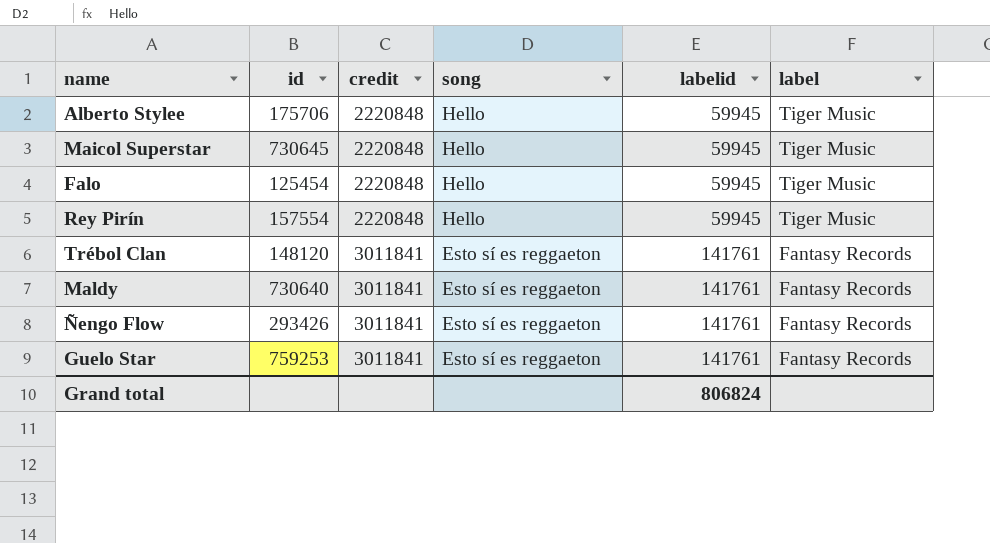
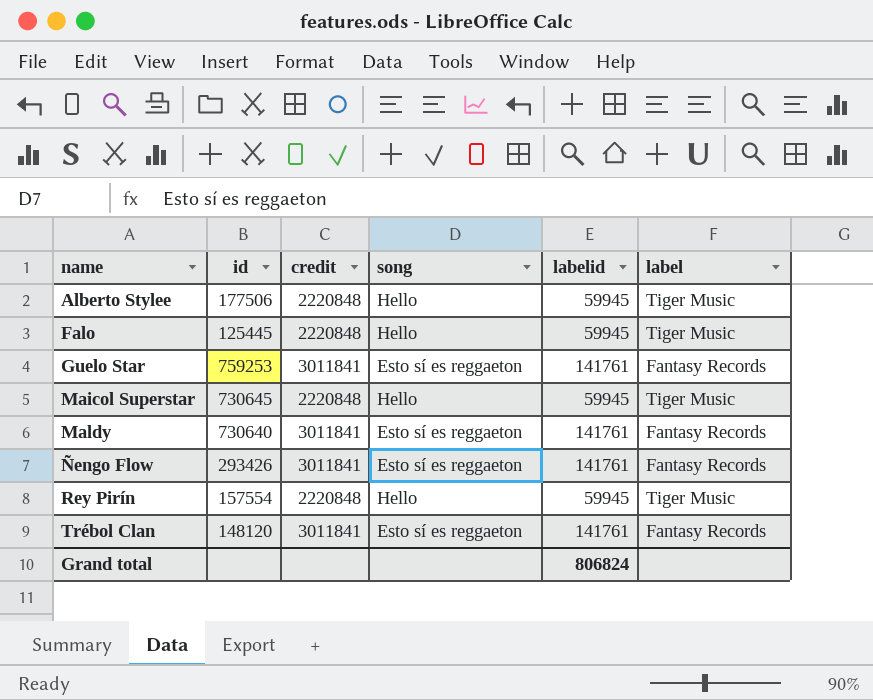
row order: credit ascending -> name ascending
Alberto Stylee | id: 175706 -> 177506
Falo | id: 125454 -> 125445

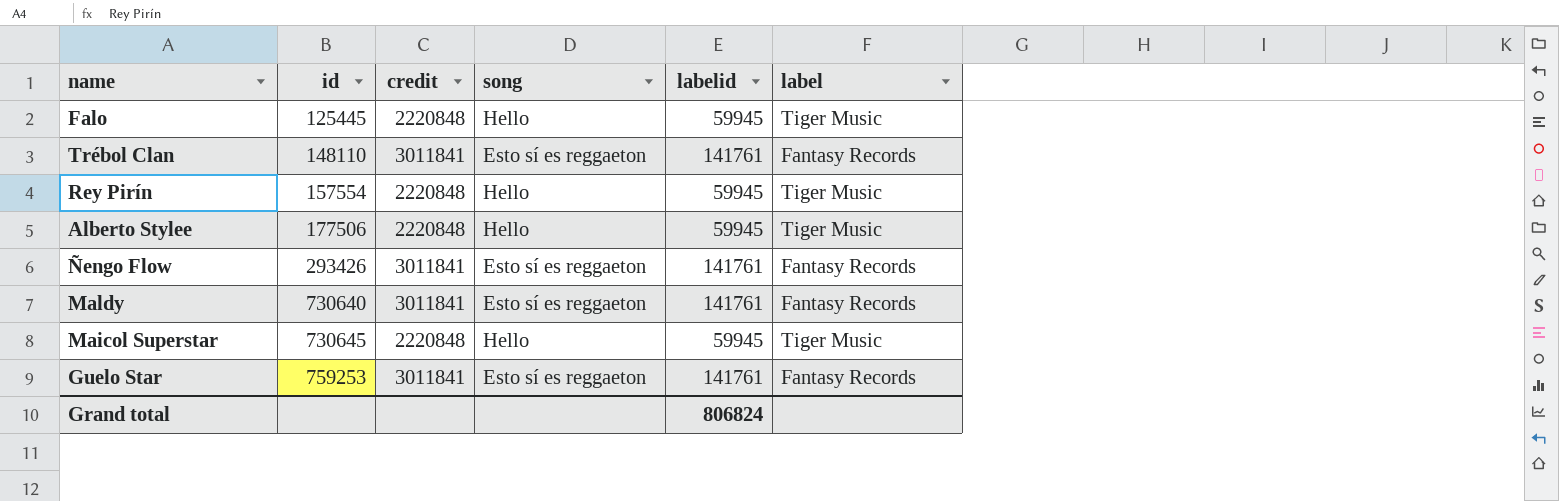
row order: name ascending -> id ascending
Trébol Clan | id: 148120 -> 148110

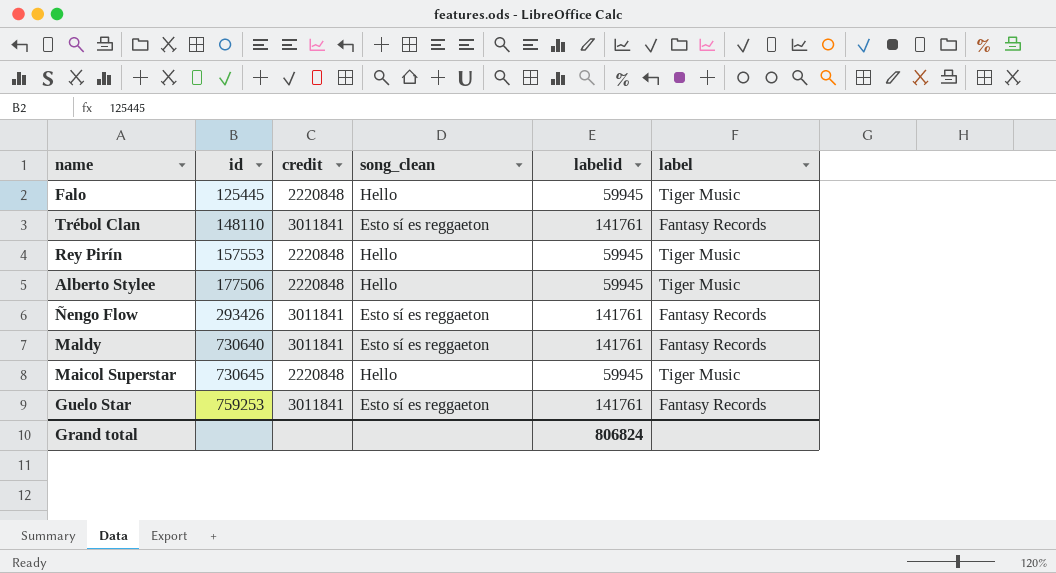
column name: song -> song_clean
Rey Pirín | id: 157554 -> 157553

